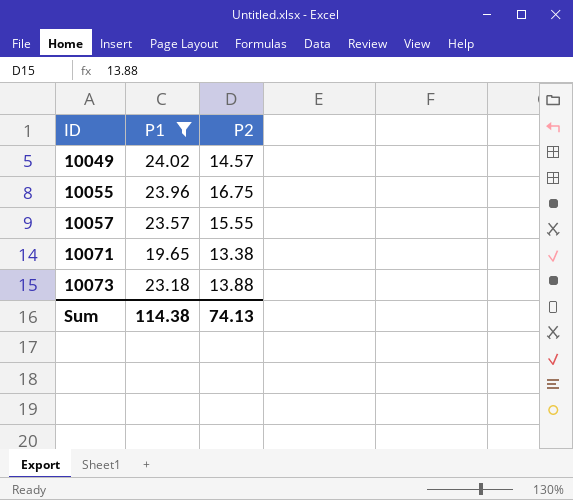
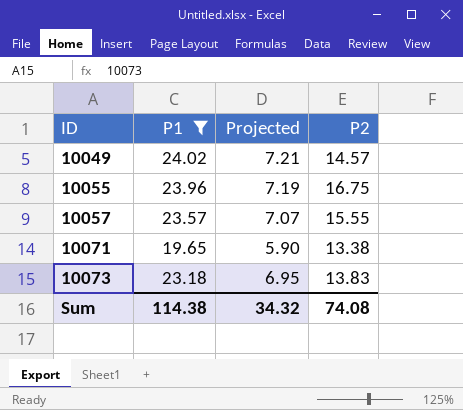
column Projected | formula: none -> [P1] * 0.3
10073 | P2: 13.88 -> 13.83
Sum | P2: 74.13 -> 74.08

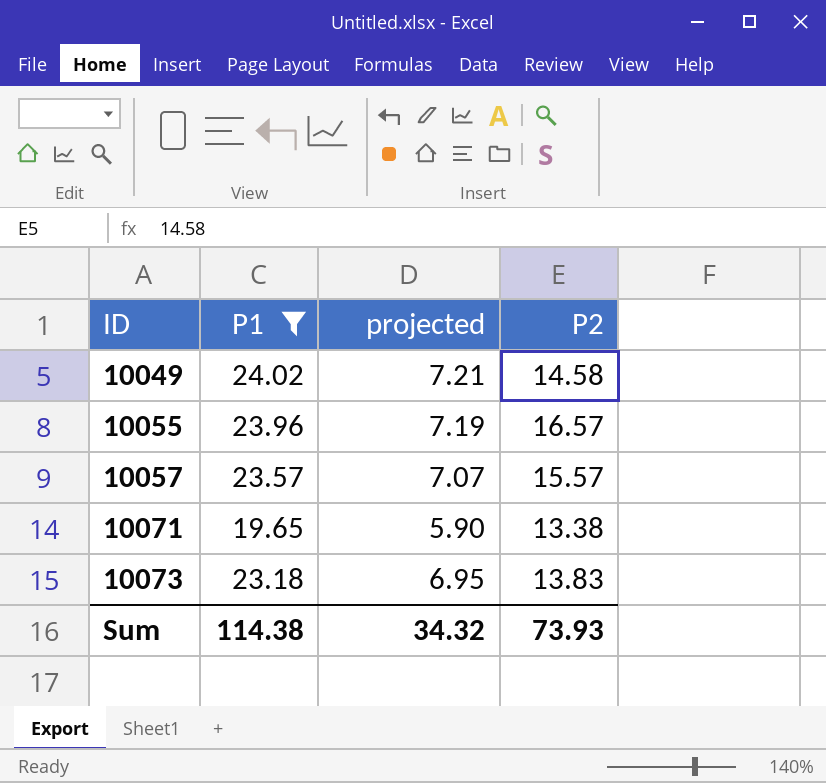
column name: Projected -> projected
10049 | P2: 14.57 -> 14.58
10055 | P2: 16.75 -> 16.57
10057 | P2: 15.55 -> 15.57
Sum | P2: 74.08 -> 73.93

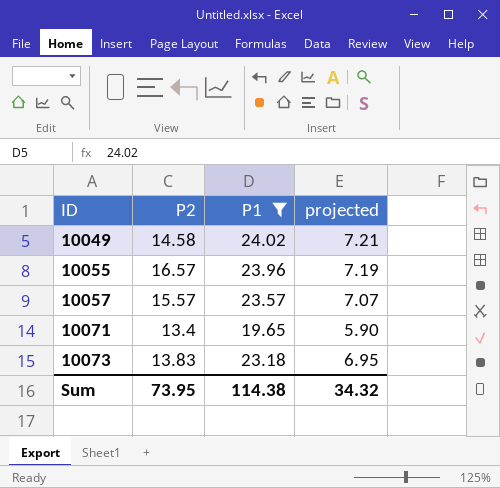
column P2 | position: 4 -> 2
10071 | P2: 13.38 -> 13.4
Sum | P2: 73.93 -> 73.95

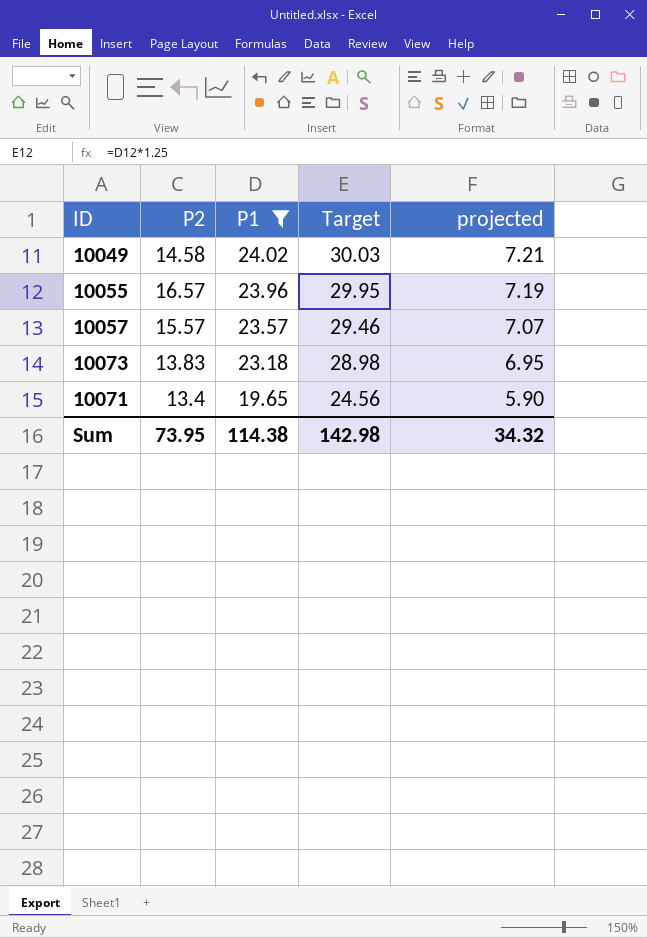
row order: ID ascending -> P1 descending
column Target | formula: none -> [P1] * 1.25

